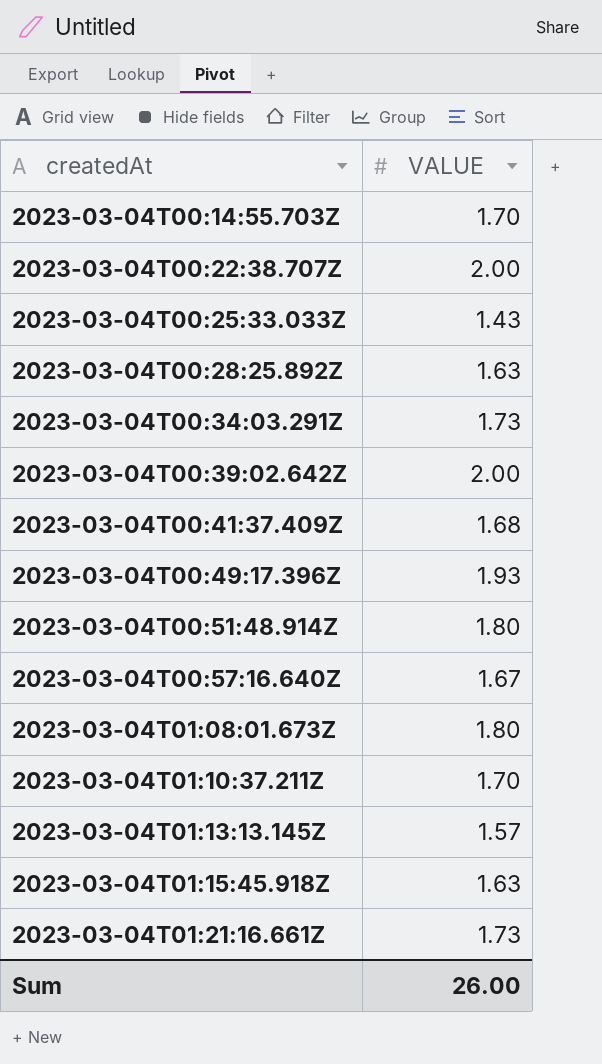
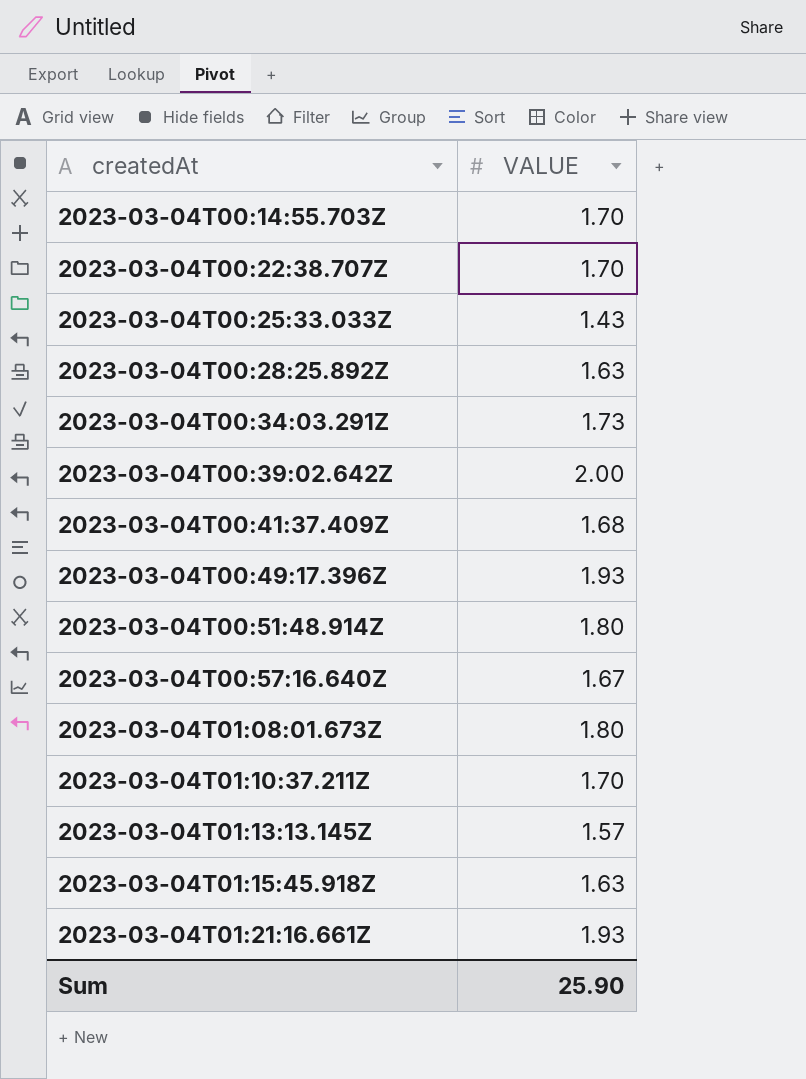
2023-03-04T00:22:38.707Z | VALUE: 2.00 -> 1.70
2023-03-04T01:21:16.661Z | VALUE: 1.73 -> 1.93
Sum | VALUE: 26.00 -> 25.90

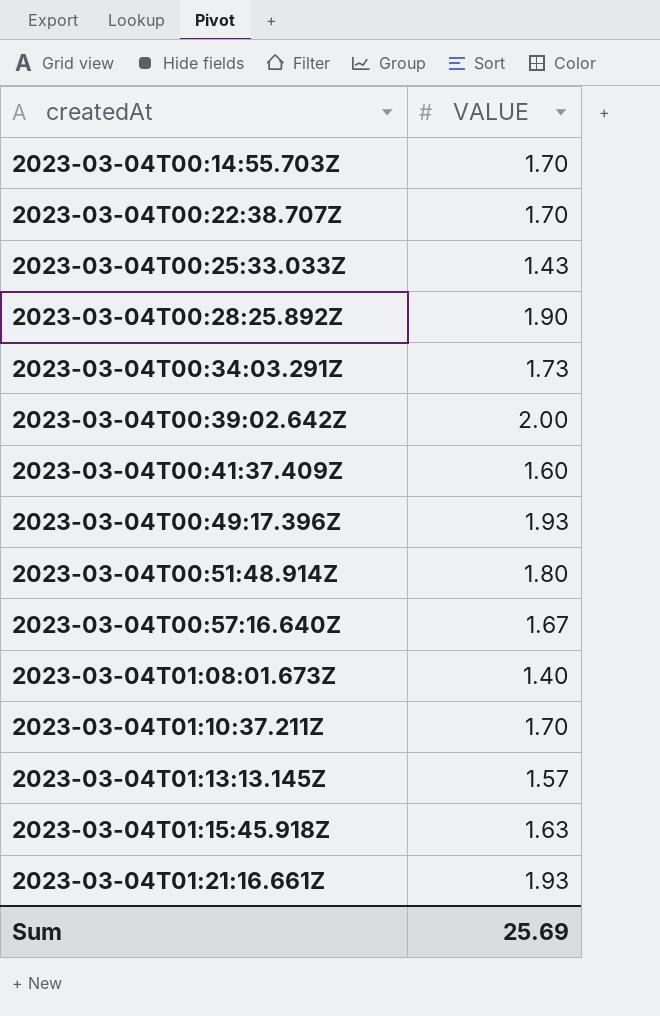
2023-03-04T00:28:25.892Z | VALUE: 1.63 -> 1.90
2023-03-04T00:41:37.409Z | VALUE: 1.68 -> 1.60
2023-03-04T01:08:01.673Z | VALUE: 1.80 -> 1.40
Sum | VALUE: 25.90 -> 25.69

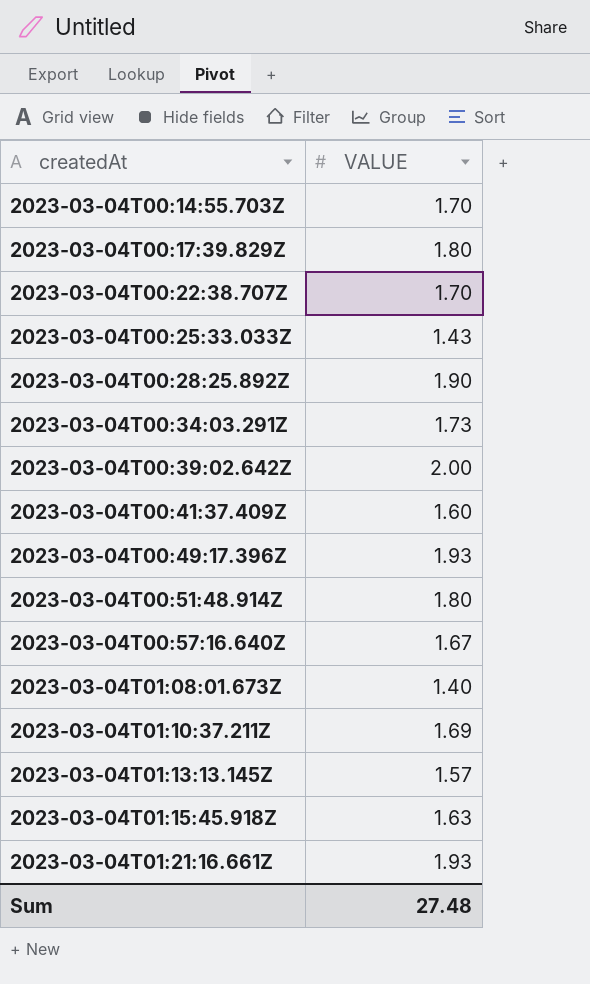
row 2023-03-04T00:17:39.829Z: none -> 1.80
2023-03-04T01:10:37.211Z | VALUE: 1.70 -> 1.69
Sum | VALUE: 25.69 -> 27.48

